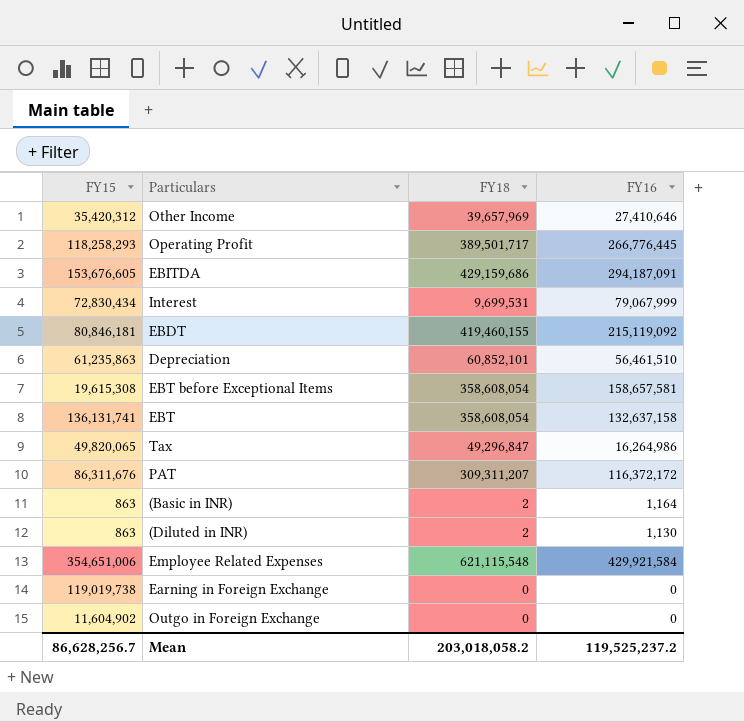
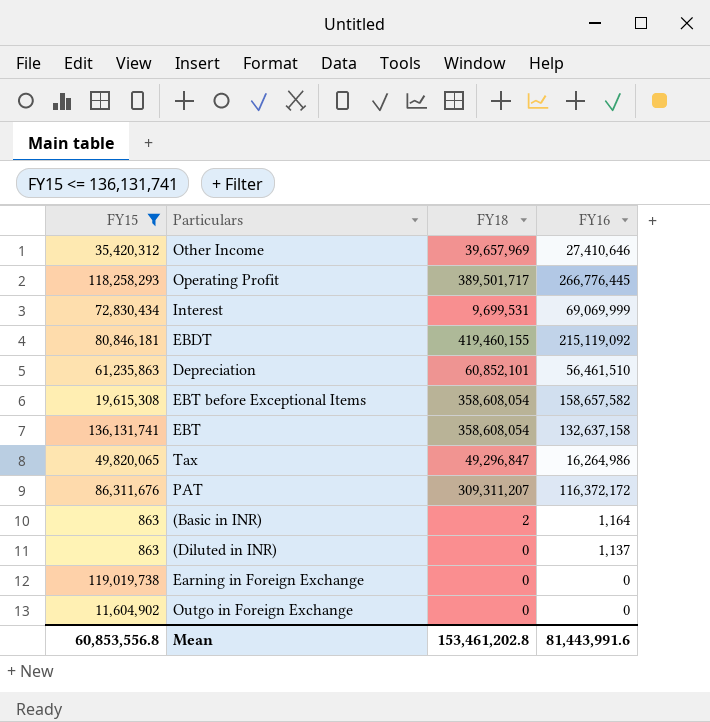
filter: none -> FY15 <= 136,131,741
Interest | FY16: 79,067,999 -> 69,069,999
EBT before Exceptional Items | FY16: 158,657,581 -> 158,657,582
(Diluted in INR) | FY18: 2 -> 0
(Diluted in INR) | FY16: 1,130 -> 1,137
Mean | FY15: 86,628,256.7 -> 60,853,556.8
Mean | FY18: 203,018,058.2 -> 153,461,202.8
Mean | FY16: 119,525,237.2 -> 81,443,991.6

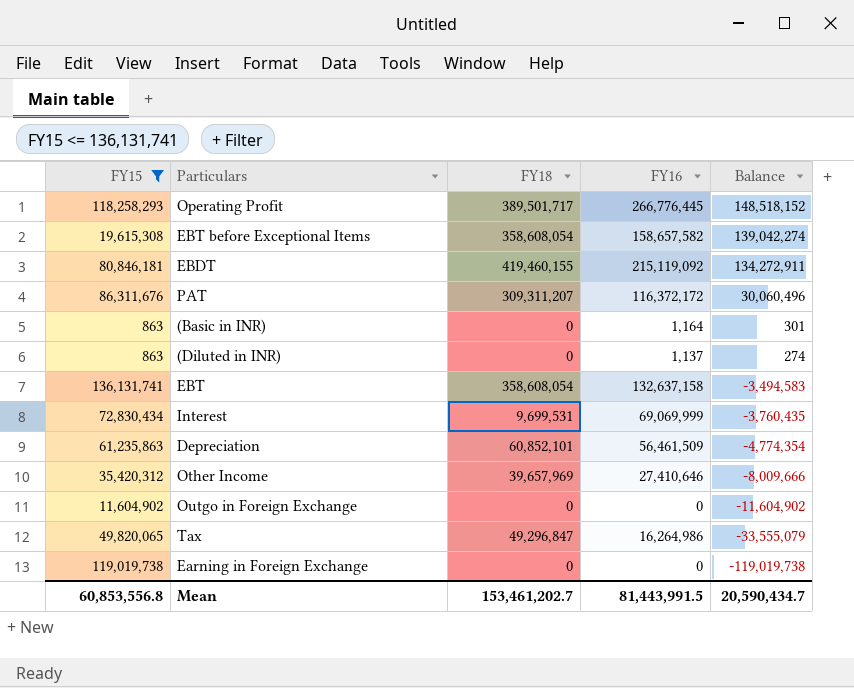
row order: none -> Balance descending
column Balance | formula: none -> [FY16] - [FY15]
(Basic in INR) | FY18: 2 -> 0
Depreciation | FY16: 56,461,510 -> 56,461,509
Mean | FY18: 153,461,202.8 -> 153,461,202.7
Mean | FY16: 81,443,991.6 -> 81,443,991.5

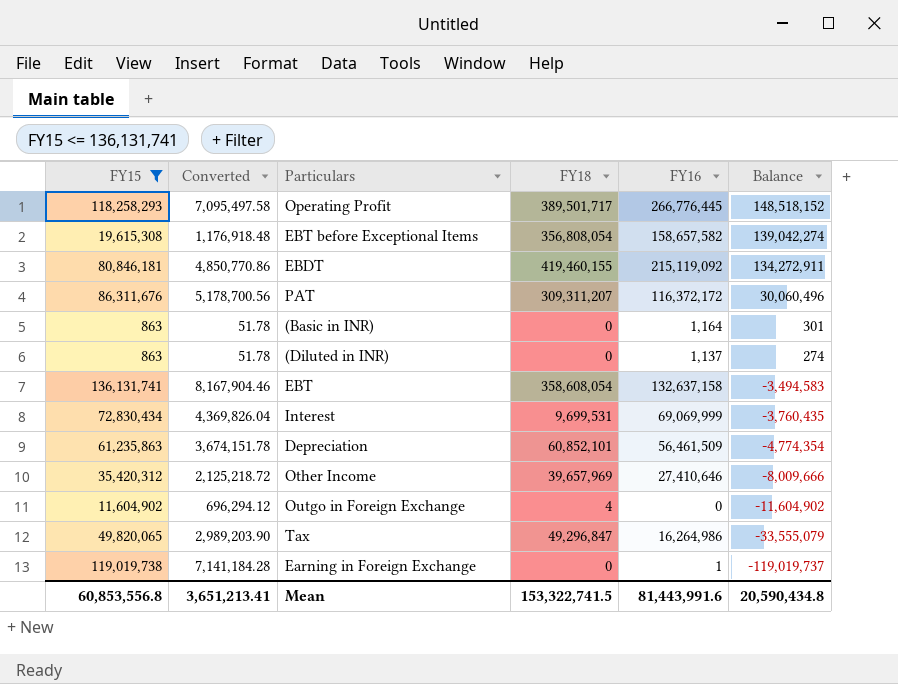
column Converted | formula: none -> [FY15] * 0.06
EBT before Exceptional Items | FY18: 358,608,054 -> 356,808,054
Outgo in Foreign Exchange | FY18: 0 -> 4
Earning in Foreign Exchange | FY16: 0 -> 1
Earning in Foreign Exchange | Balance: -119,019,738 -> -119,019,737
Mean | FY18: 153,461,202.7 -> 153,322,741.5
Mean | FY16: 81,443,991.5 -> 81,443,991.6
Mean | Balance: 20,590,434.7 -> 20,590,434.8

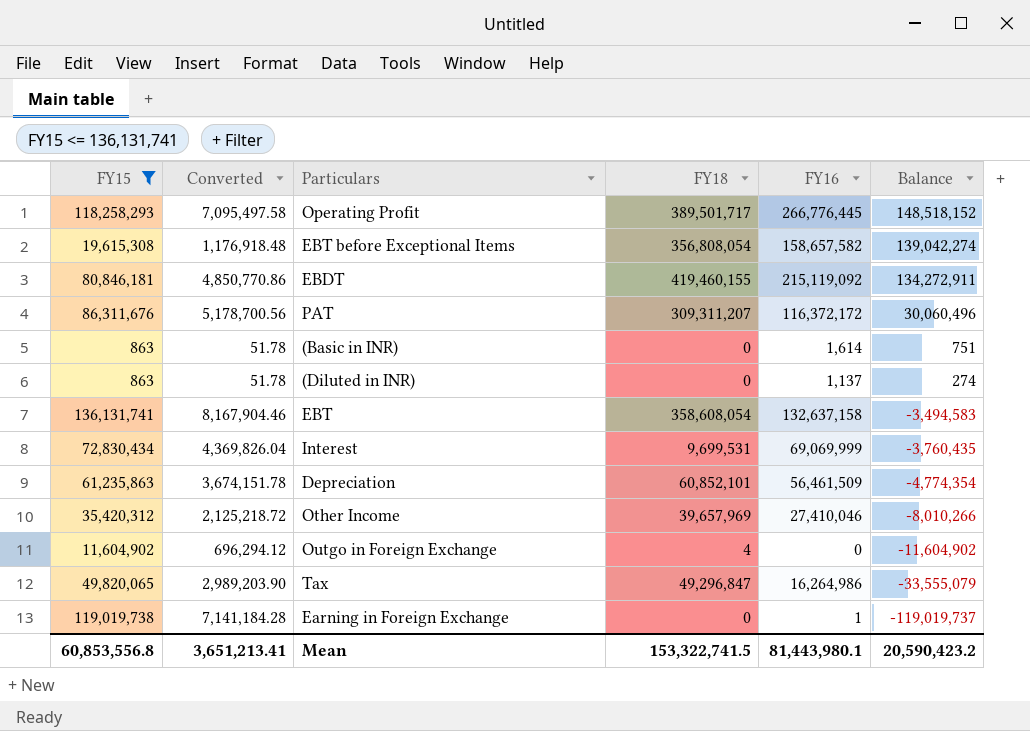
(Basic in INR) | FY16: 1,164 -> 1,614
(Basic in INR) | Balance: 301 -> 751
Other Income | FY16: 27,410,646 -> 27,410,046
Other Income | Balance: -8,009,666 -> -8,010,266
Mean | FY16: 81,443,991.6 -> 81,443,980.1
Mean | Balance: 20,590,434.8 -> 20,590,423.2

